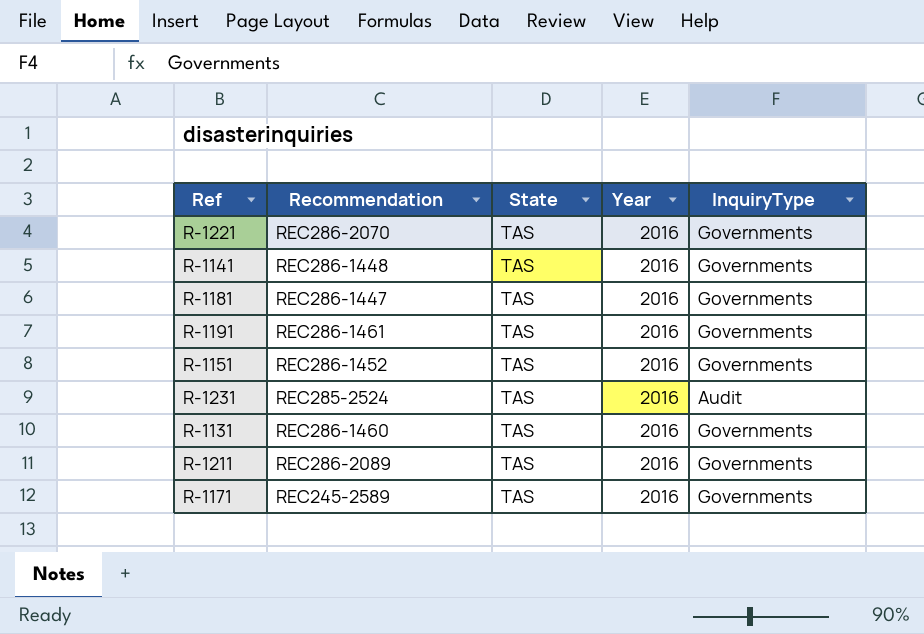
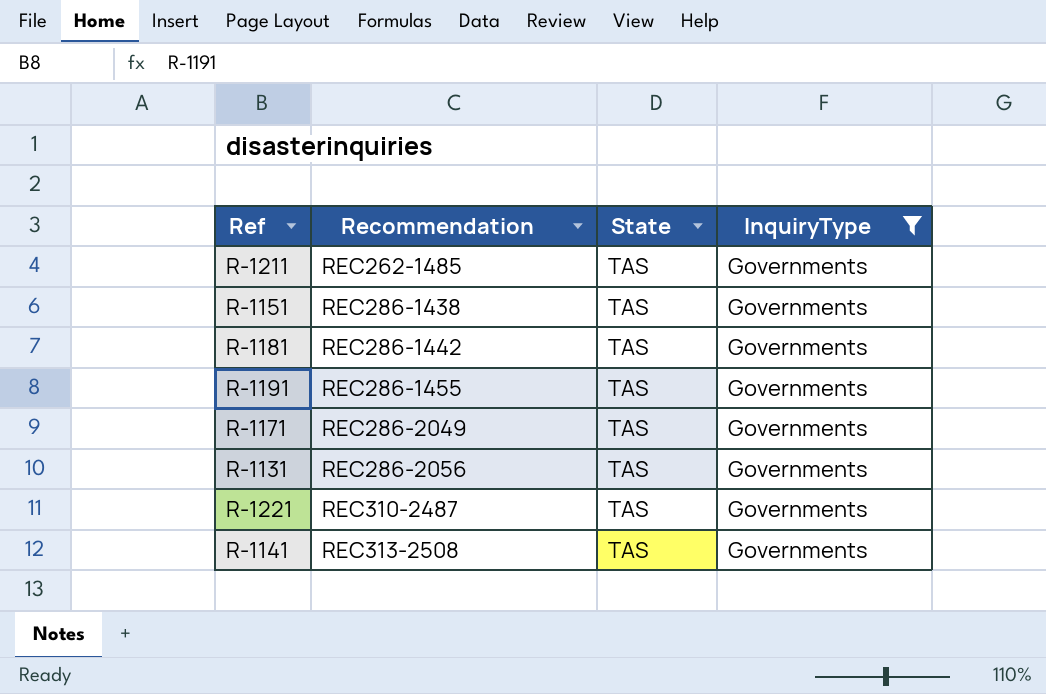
filter: none -> InquiryType = Governments
row order: none -> Recommendation ascending
column Year | position: 4 -> none
R-1211 | Recommendation: REC286-2089 -> REC262-1485
R-1151 | Recommendation: REC286-1452 -> REC286-1438
R-1181 | Recommendation: REC286-1447 -> REC286-1442
R-1191 | Recommendation: REC286-1461 -> REC286-1455
R-1171 | Recommendation: REC245-2589 -> REC286-2049
R-1131 | Recommendation: REC286-1460 -> REC286-2056
R-1221 | Recommendation: REC286-2070 -> REC310-2487
R-1141 | Recommendation: REC286-1448 -> REC313-2508

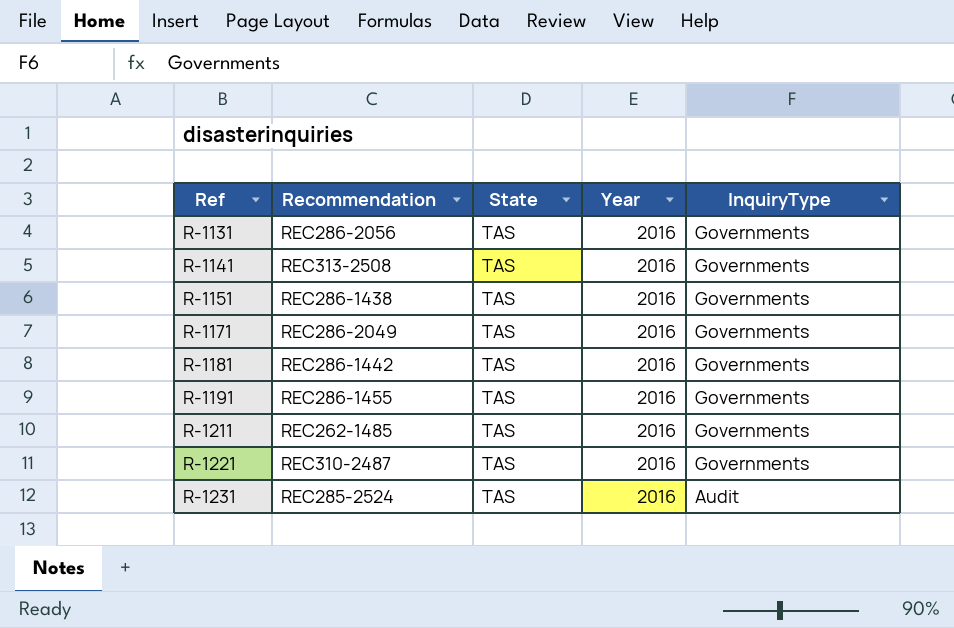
filter: InquiryType = Governments -> none
row order: Recommendation ascending -> Ref ascending
column Year | position: none -> 4

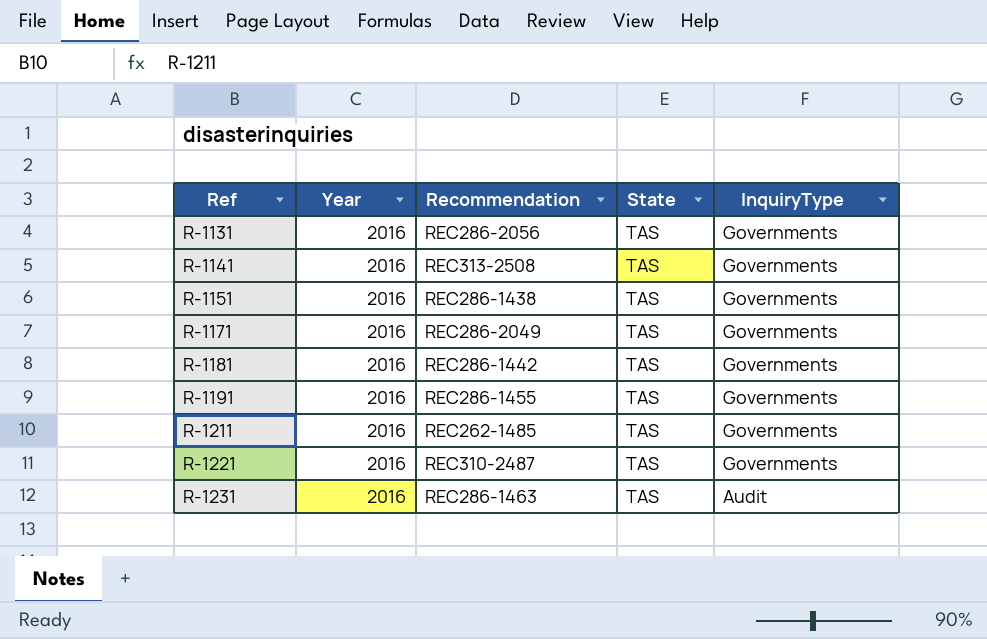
column Year | position: 4 -> 2
R-1231 | Recommendation: REC285-2524 -> REC286-1463

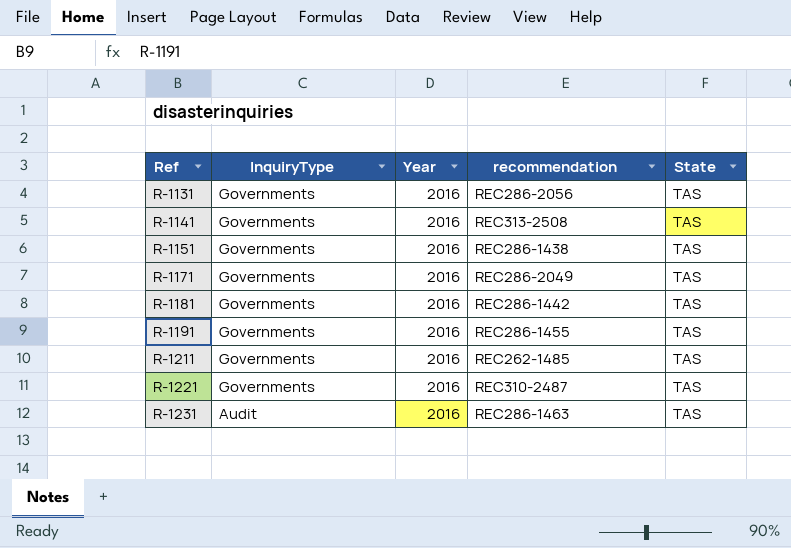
column InquiryType | position: 5 -> 2
column name: Recommendation -> recommendation

